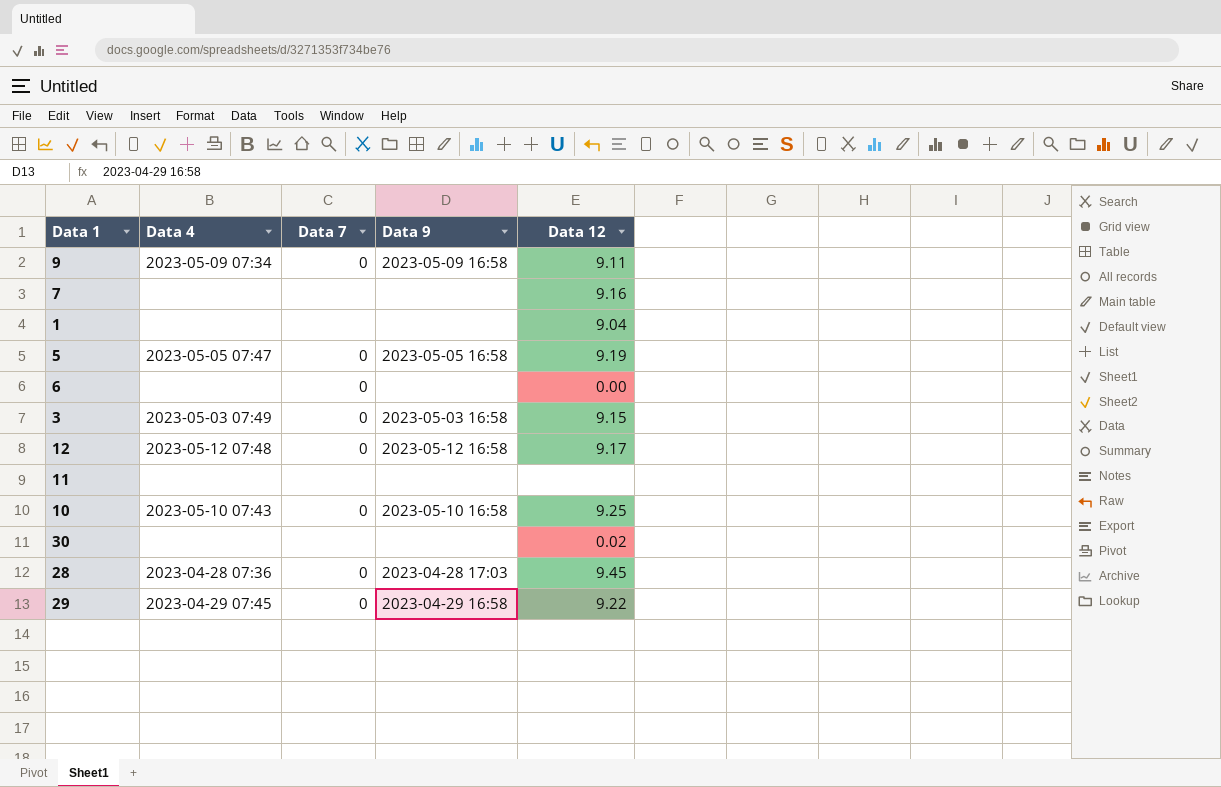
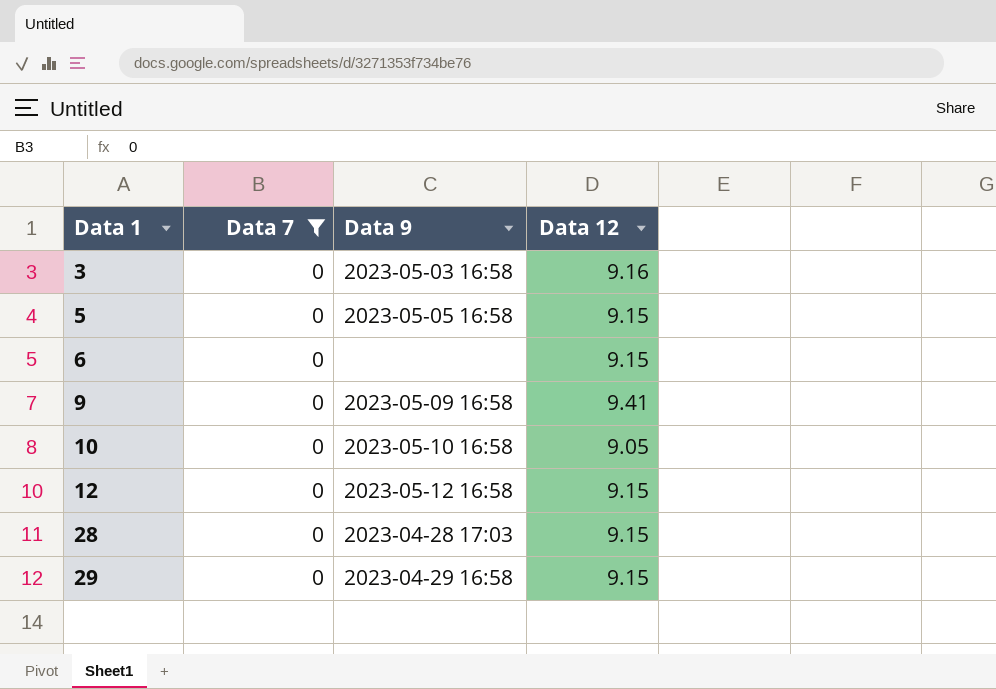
filter: none -> Data 7 = 0
row order: none -> Data 1 ascending
column Data 4 | position: 2 -> none
3 | Data 12: 9.15 -> 9.16
5 | Data 12: 9.19 -> 9.15
6 | Data 12: 0.00 -> 9.15
9 | Data 12: 9.11 -> 9.41
10 | Data 12: 9.25 -> 9.05
12 | Data 12: 9.17 -> 9.15
28 | Data 12: 9.45 -> 9.15
29 | Data 12: 9.22 -> 9.15

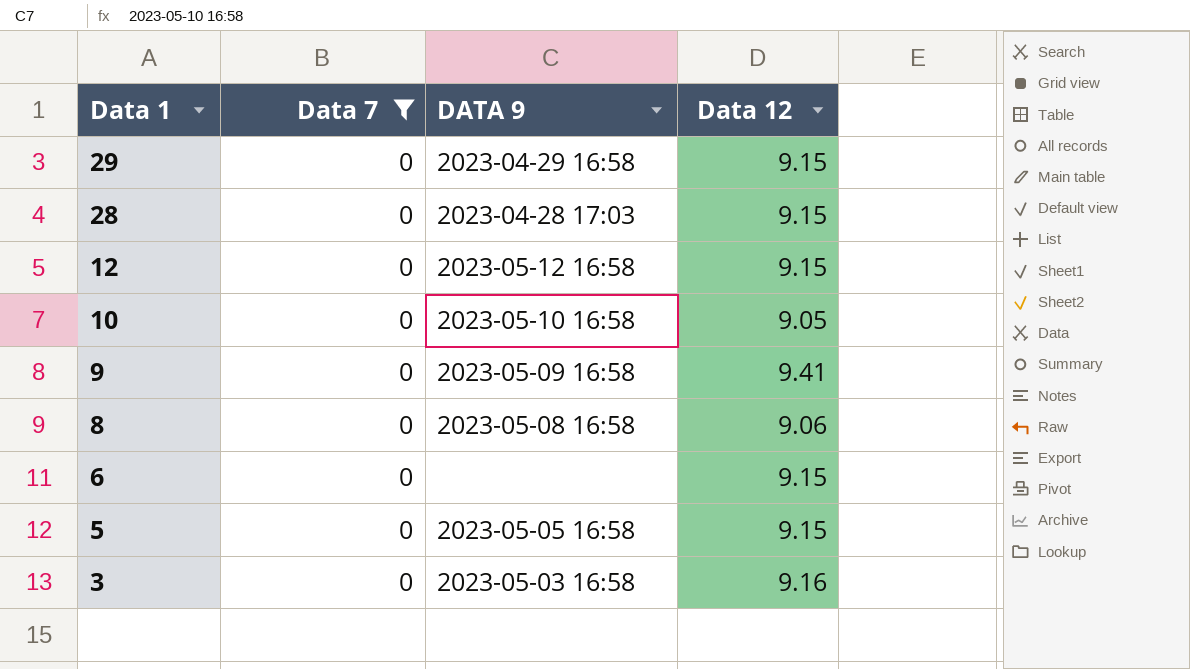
row order: Data 1 ascending -> Data 1 descending
column name: Data 9 -> DATA 9
row 8: none -> 0 | 2023-05-08 16:58 | 9.06

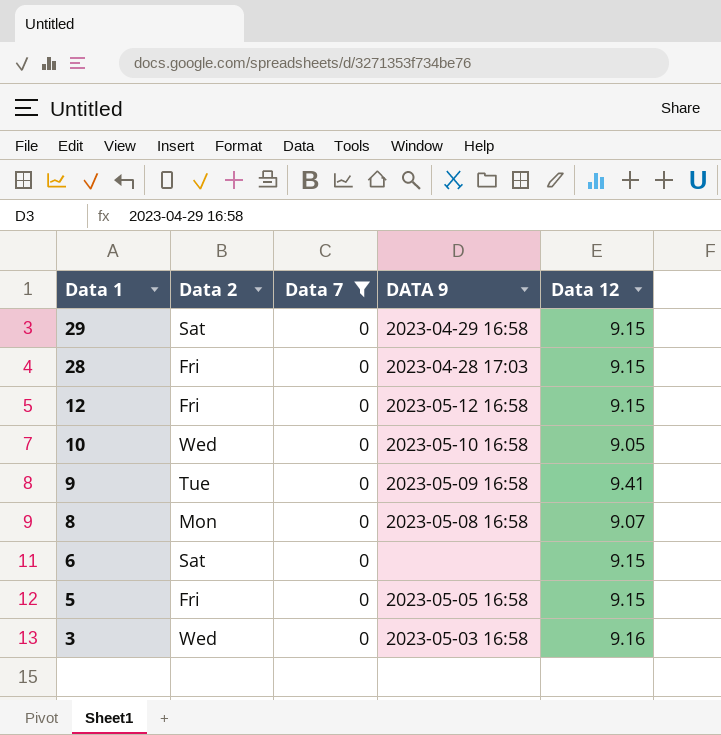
column Data 2 | position: none -> 2
8 | Data 12: 9.06 -> 9.07

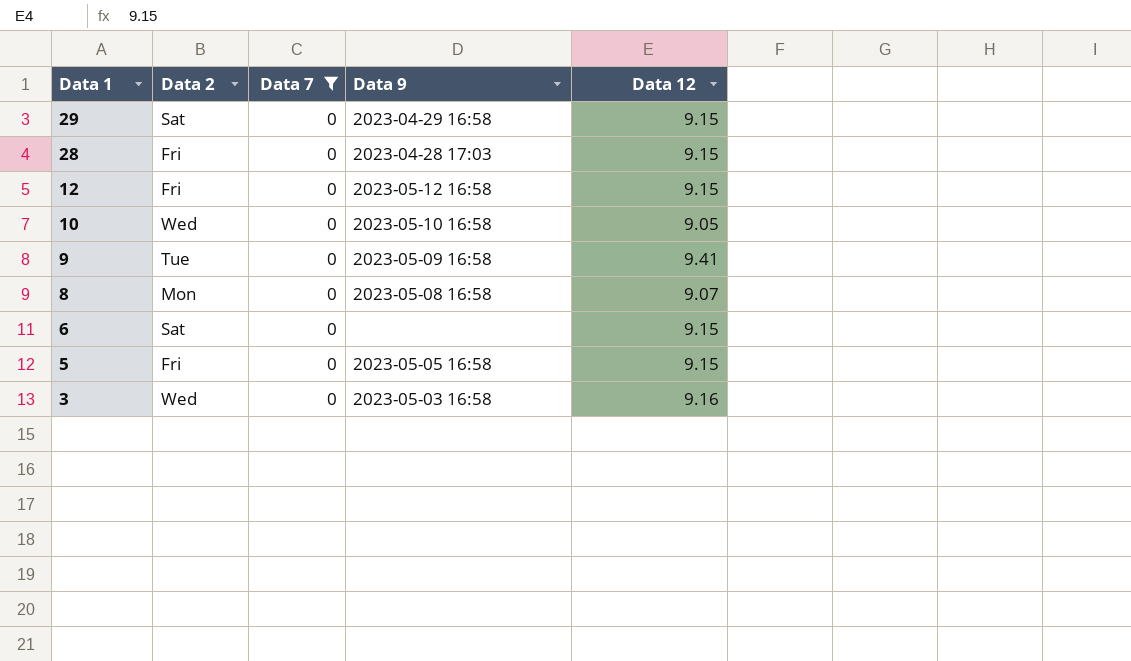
column name: DATA 9 -> Data 9

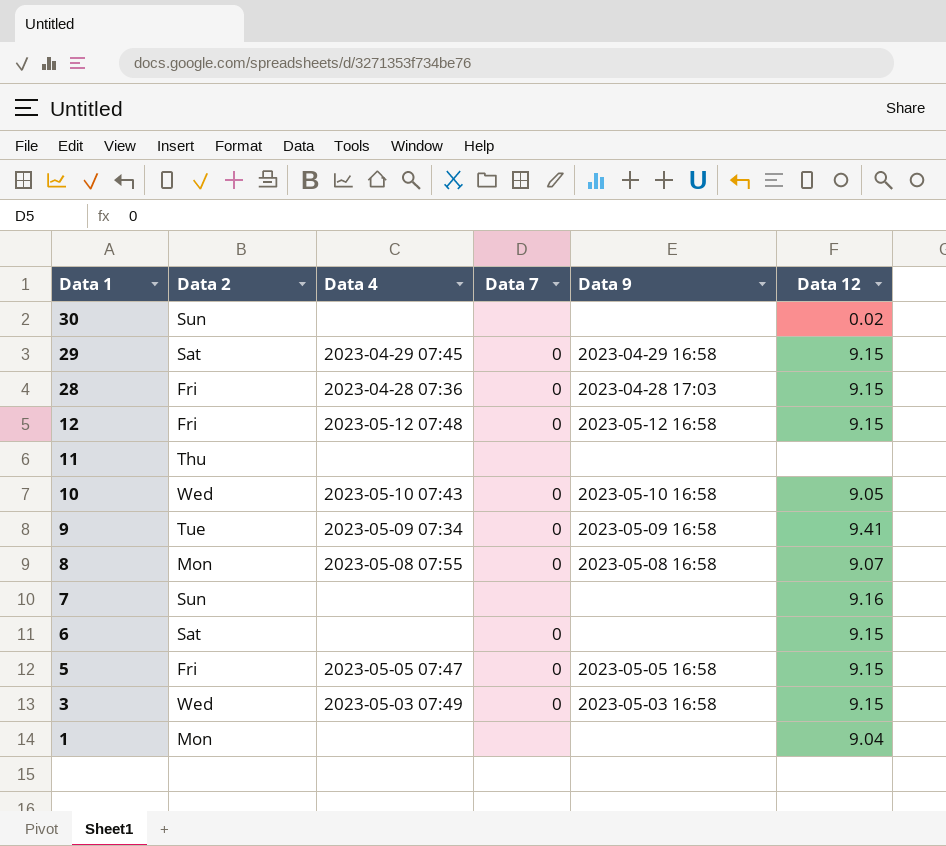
filter: Data 7 = 0 -> none
column Data 4 | position: none -> 3
3 | Data 12: 9.16 -> 9.15

